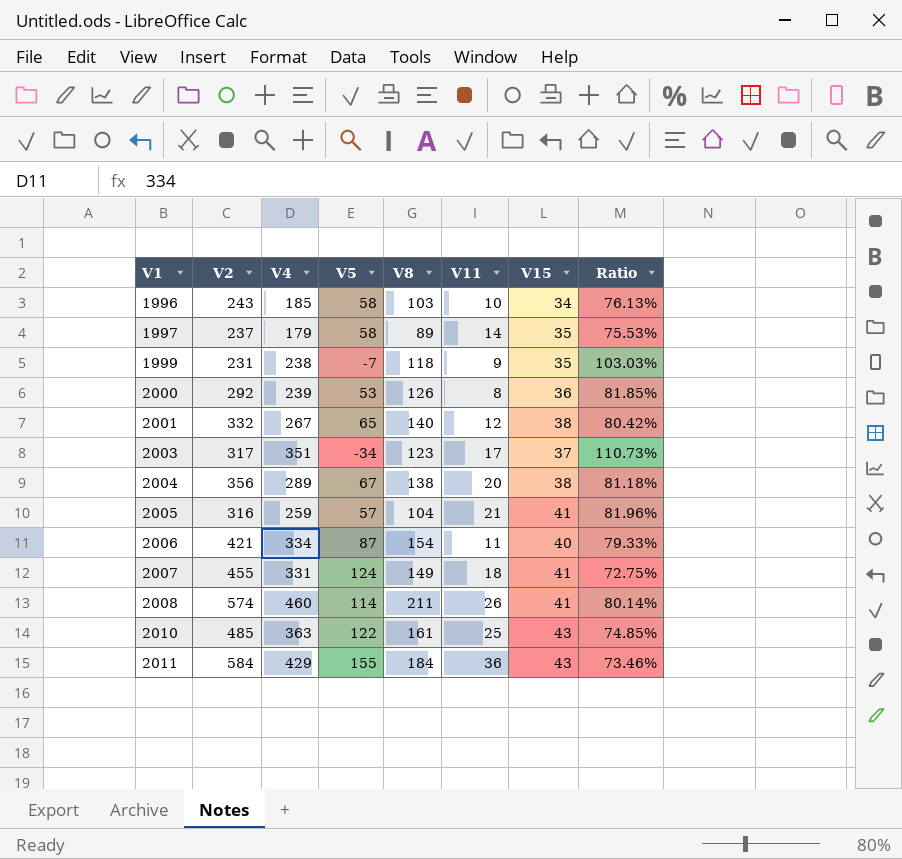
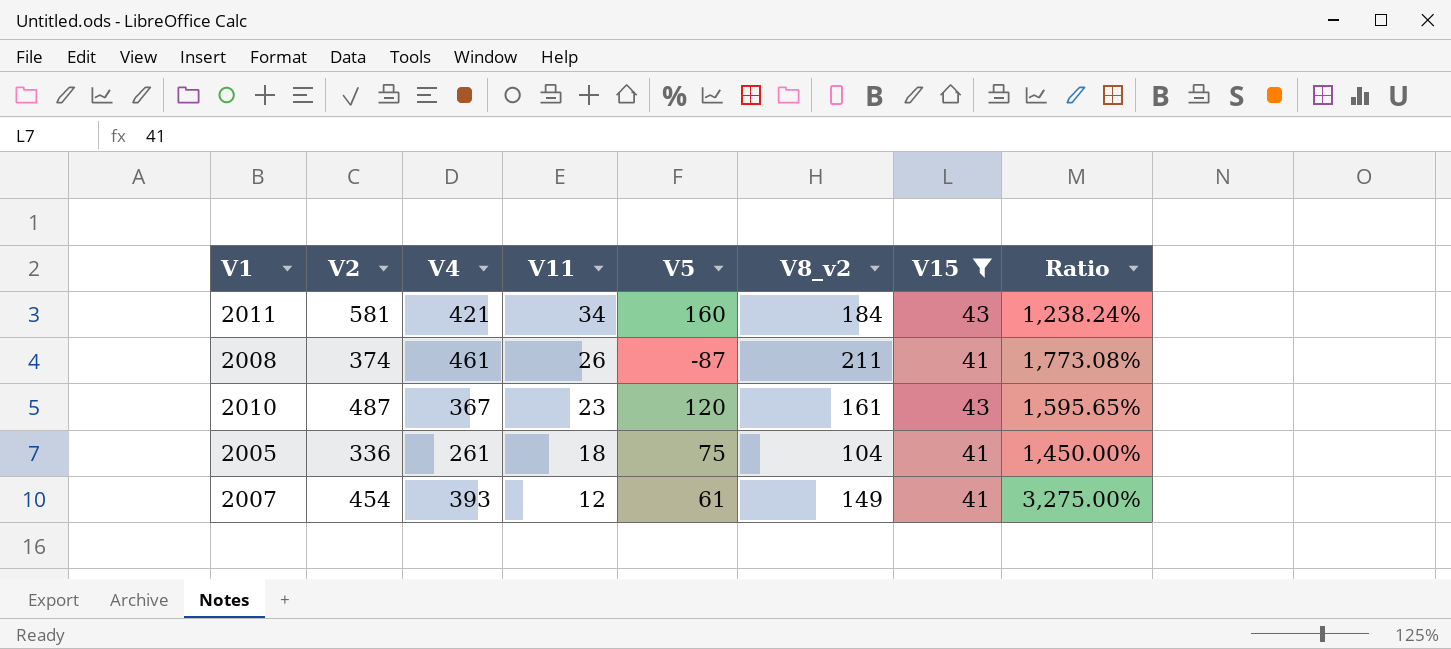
filter: none -> V15 >= 41
row order: V1 ascending -> V11 descending
column V11 | position: 6 -> 4
column name: V8 -> V8_v2
column Ratio | formula: [V4] / [V2] -> [V4] / [V11]
2011 | V2: 584 -> 581
2011 | V4: 429 -> 421
2011 | V11: 36 -> 34
2011 | V5: 155 -> 160
2008 | V2: 574 -> 374
2008 | V4: 460 -> 461
2008 | V5: 114 -> -87
2010 | V2: 485 -> 487
2010 | V4: 363 -> 367
2010 | V11: 25 -> 23
2010 | V5: 122 -> 120
2005 | V2: 316 -> 336
2005 | V4: 259 -> 261
2005 | V11: 21 -> 18
2005 | V5: 57 -> 75
2007 | V2: 455 -> 454
2007 | V4: 331 -> 393
2007 | V11: 18 -> 12
2007 | V5: 124 -> 61

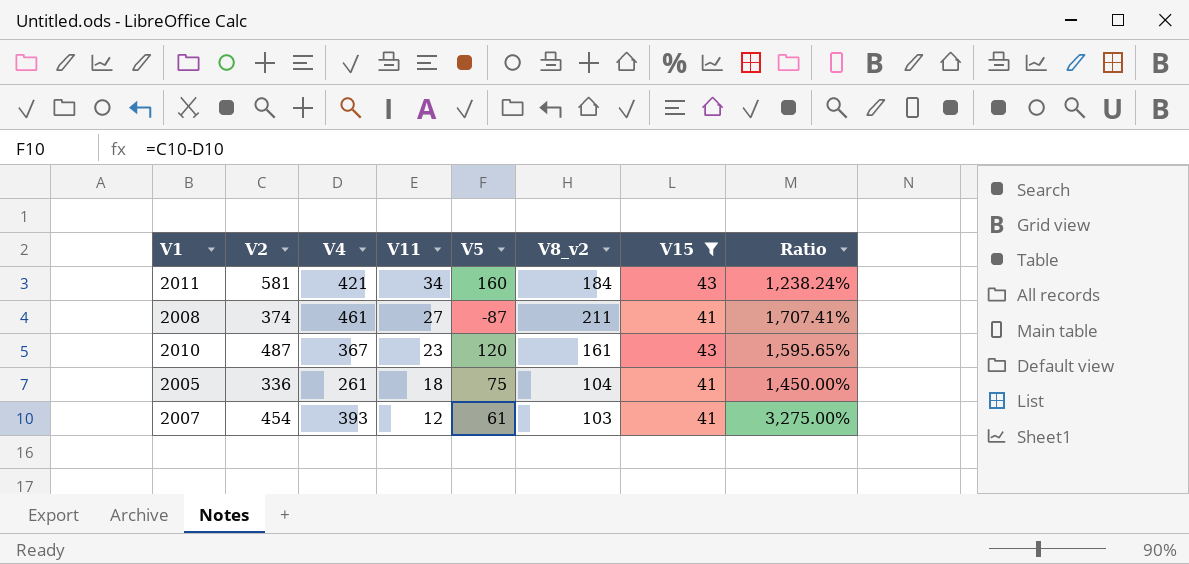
2008 | V11: 26 -> 27
2008 | Ratio: 1,773.08% -> 1,707.41%
2007 | V8_v2: 149 -> 103

